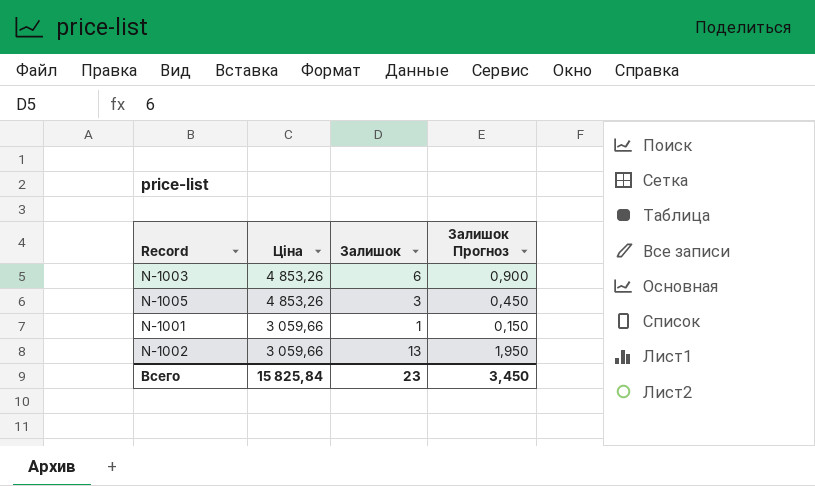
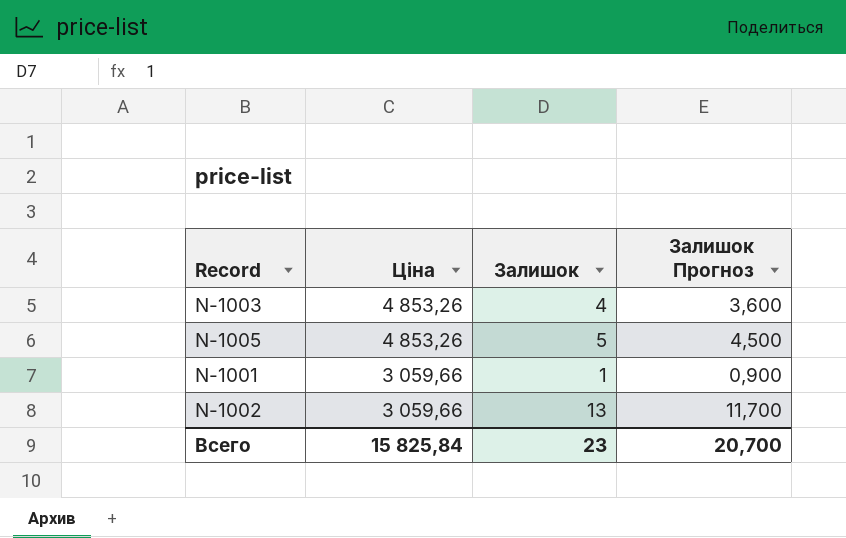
column Залишок Прогноз | formula: [Залишок] * 0,15 -> [Залишок] * 0,9
N-1003 | Залишок: 6 -> 4
N-1005 | Залишок: 3 -> 5
Всего | Залишок Прогноз: 3,450 -> 20,700

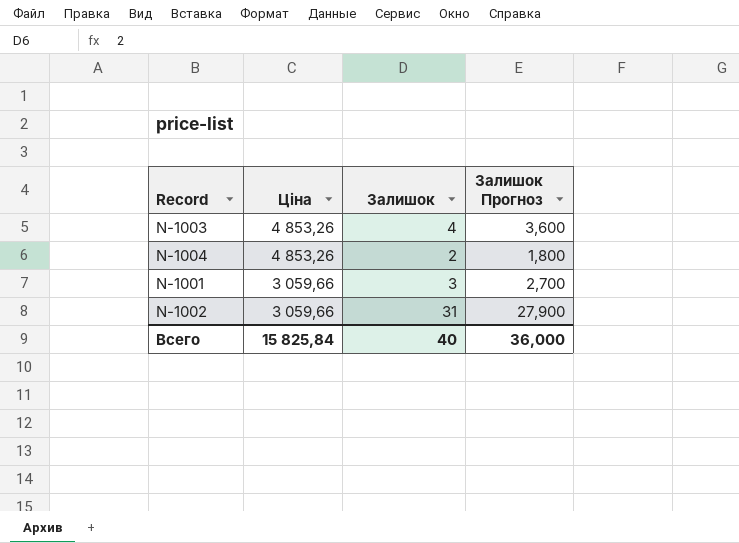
row N-1005: 4 853,26 | 5 | 4,500 -> none
row N-1004: none -> 4 853,26 | 2 | 1,800
N-1001 | Залишок: 1 -> 3
N-1001 | Залишок Прогноз: 0,900 -> 2,700
N-1002 | Залишок: 13 -> 31
N-1002 | Залишок Прогноз: 11,700 -> 27,900
Всего | Залишок: 23 -> 40
Всего | Залишок Прогноз: 20,700 -> 36,000

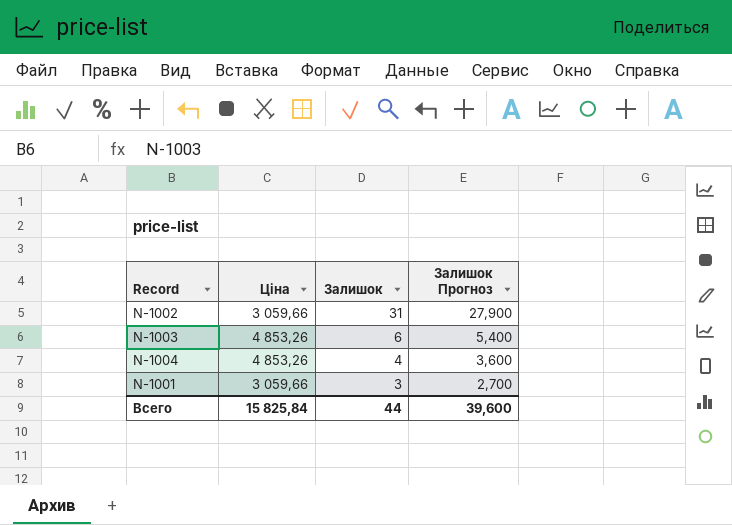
row order: Ціна descending -> Залишок descending
N-1003 | Залишок: 4 -> 6
N-1003 | Залишок Прогноз: 3,600 -> 5,400
N-1004 | Залишок: 2 -> 4
N-1004 | Залишок Прогноз: 1,800 -> 3,600
Всего | Залишок: 40 -> 44
Всего | Залишок Прогноз: 36,000 -> 39,600

